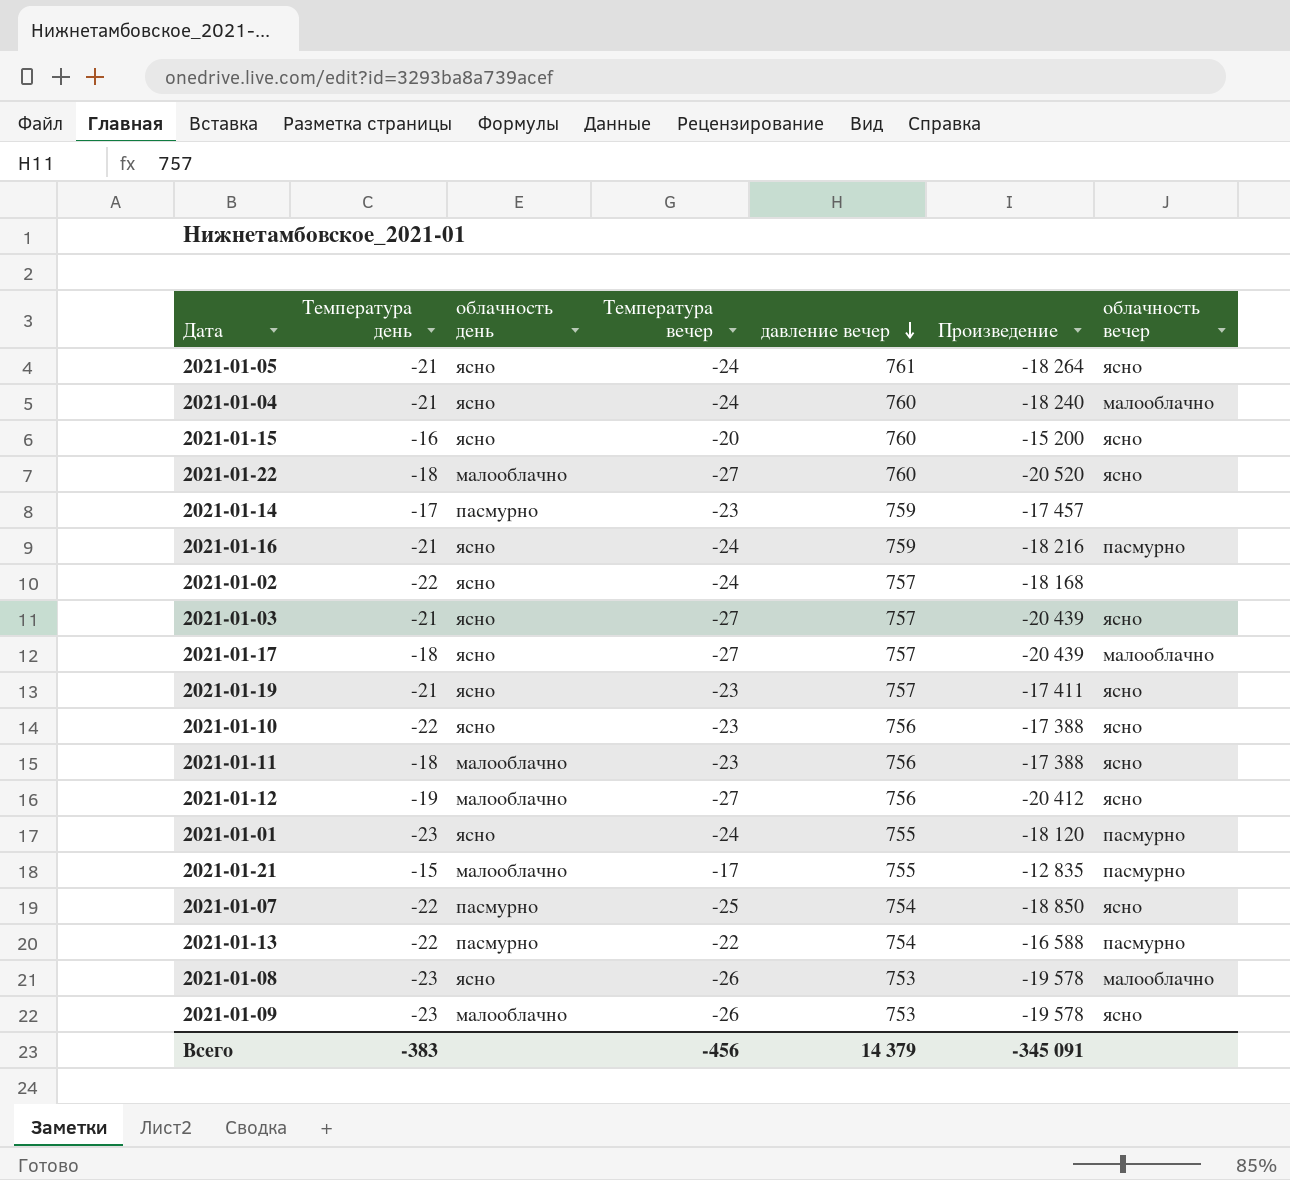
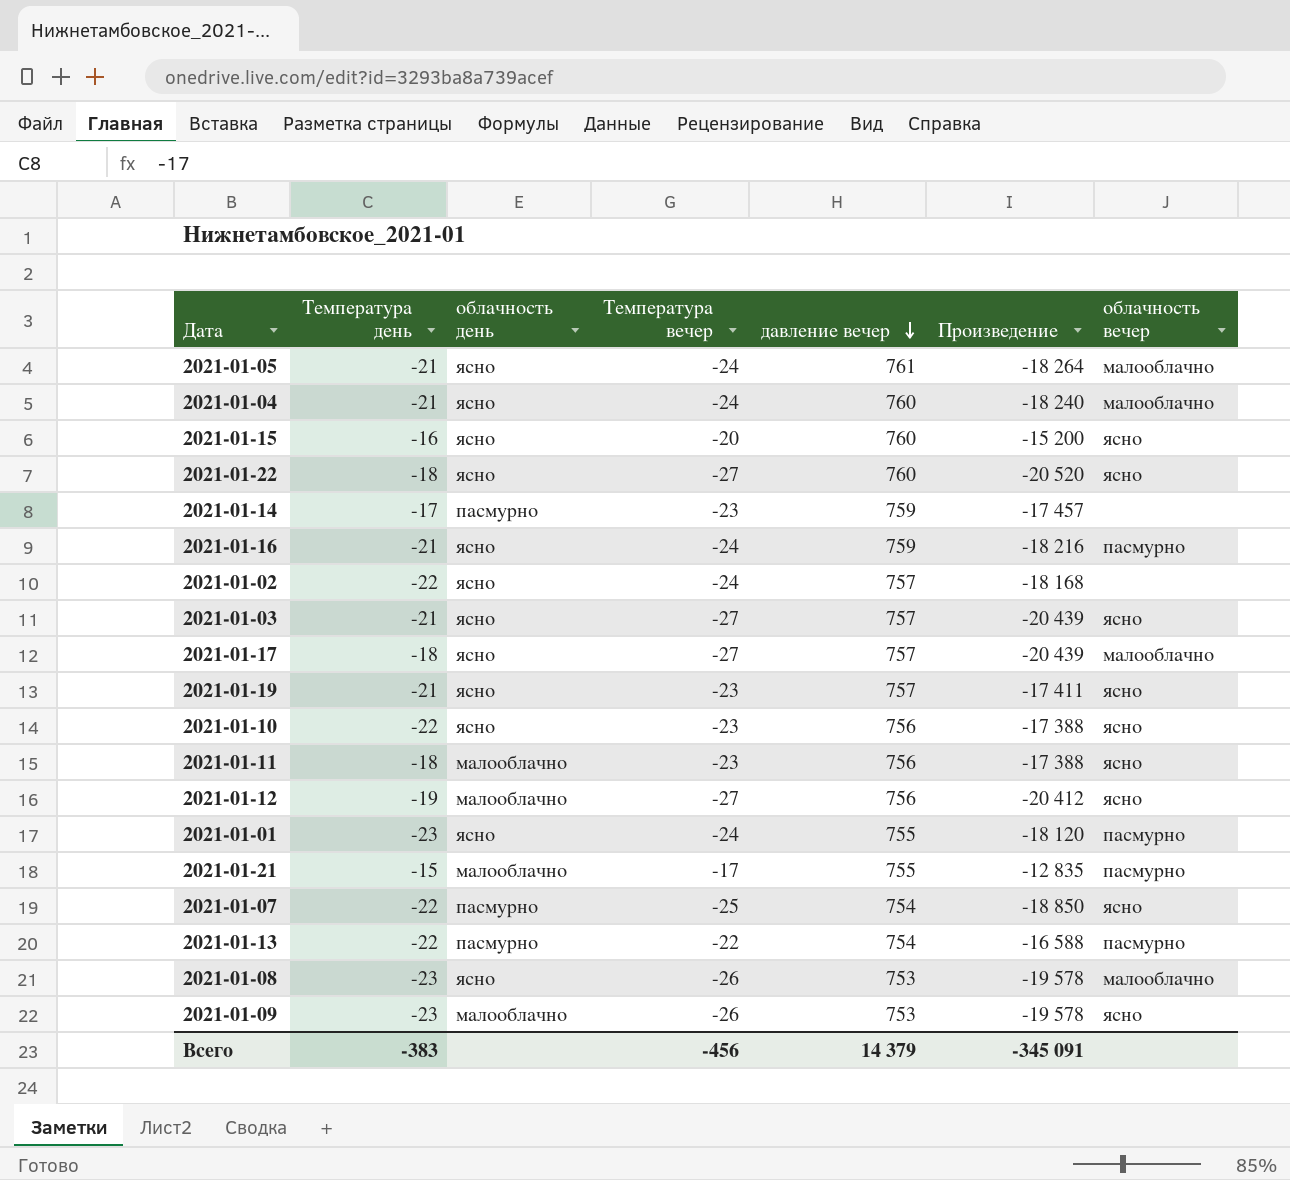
2021-01-05 | облачность вечер: ясно -> малооблачно
2021-01-22 | облачность день: малооблачно -> ясно

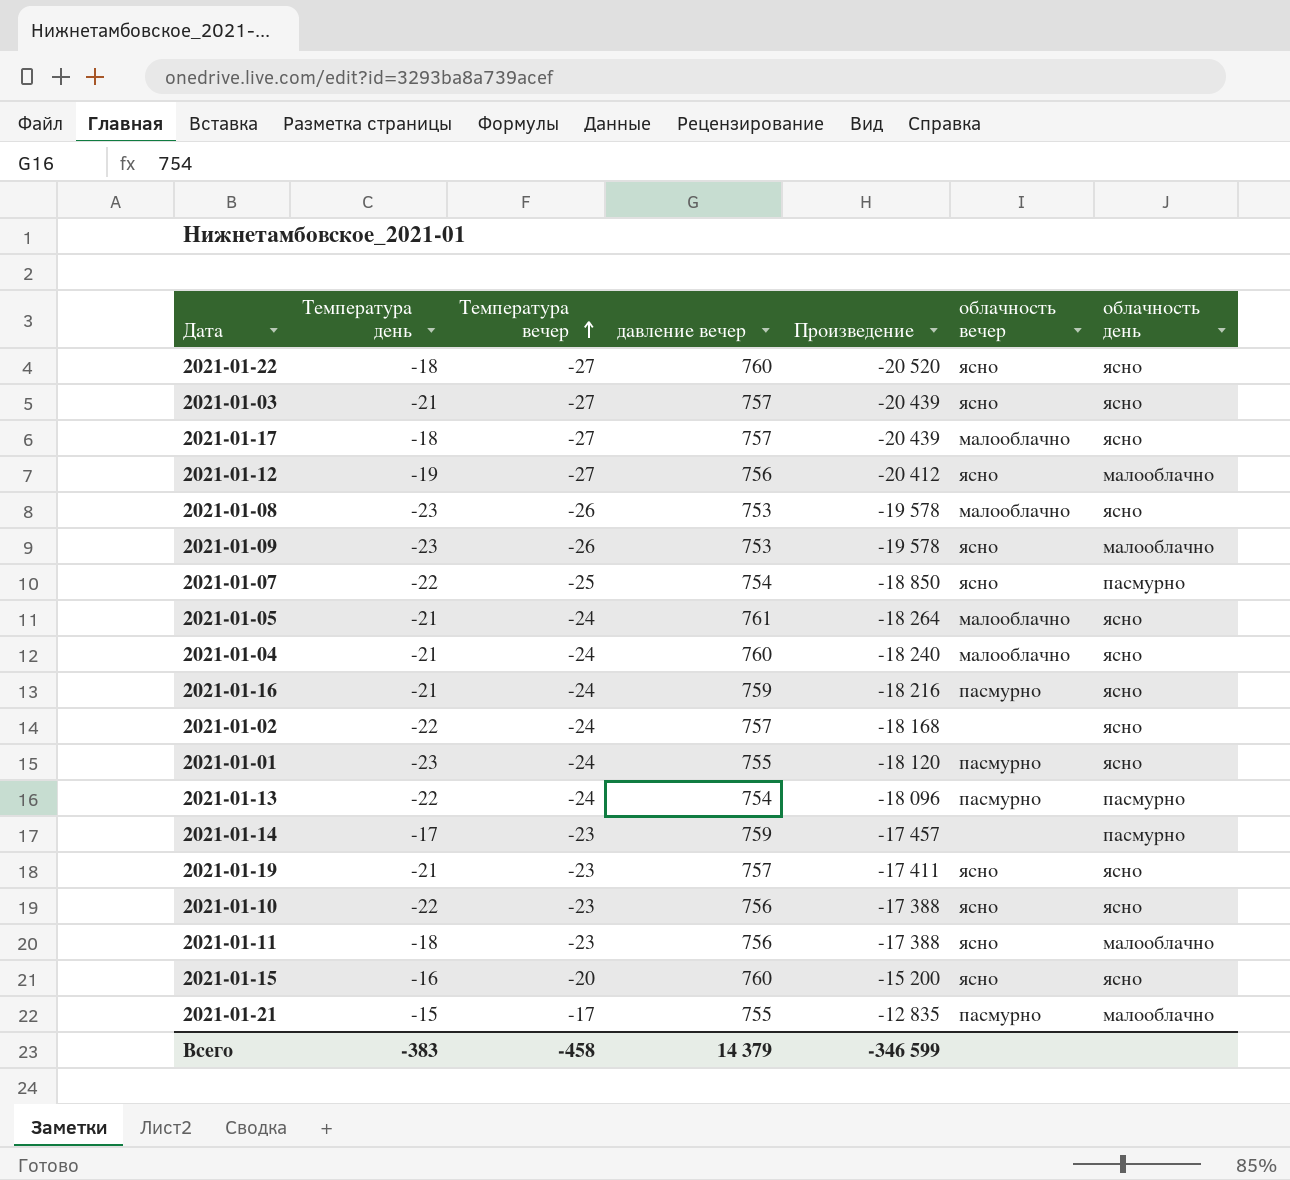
row order: давление вечер descending -> Температура вечер ascending
column облачность день | position: 3 -> 7
2021-01-13 | Температура вечер: -22 -> -24
2021-01-13 | Произведение: -16 588 -> -18 096
Всего | Температура вечер: -456 -> -458
Всего | Произведение: -345 091 -> -346 599

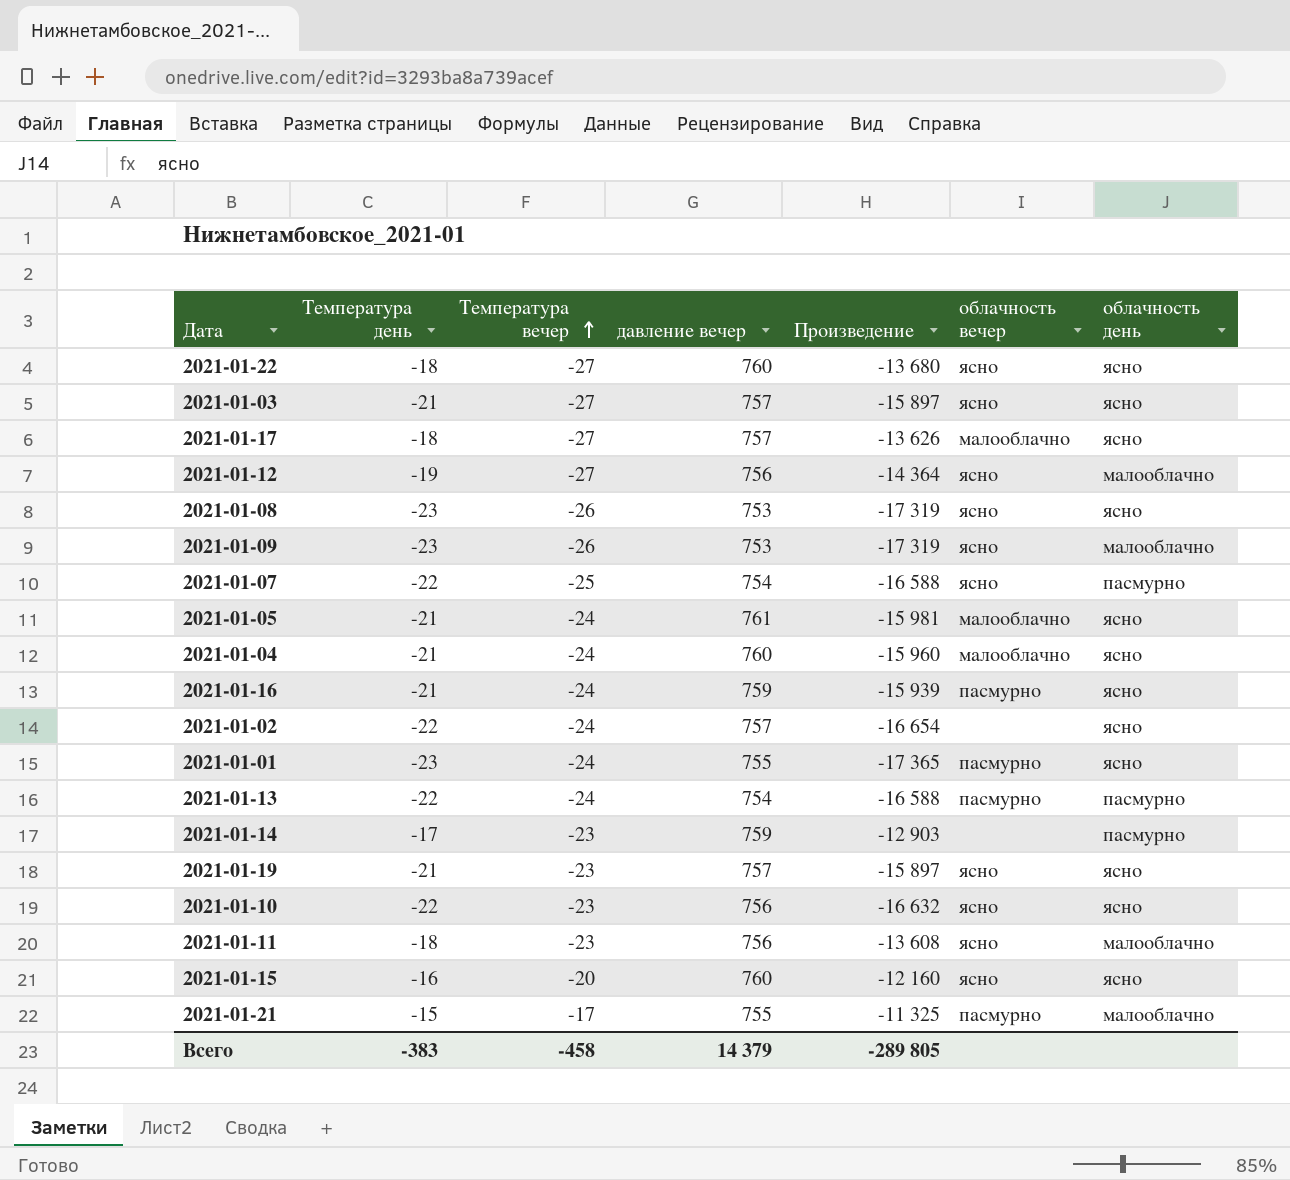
column Произведение | formula: [Температура вечер] * [давление вечер] -> [Температура день] * [давление вечер]
2021-01-08 | облачность вечер: малооблачно -> ясно
Всего | Произведение: -346 599 -> -289 805

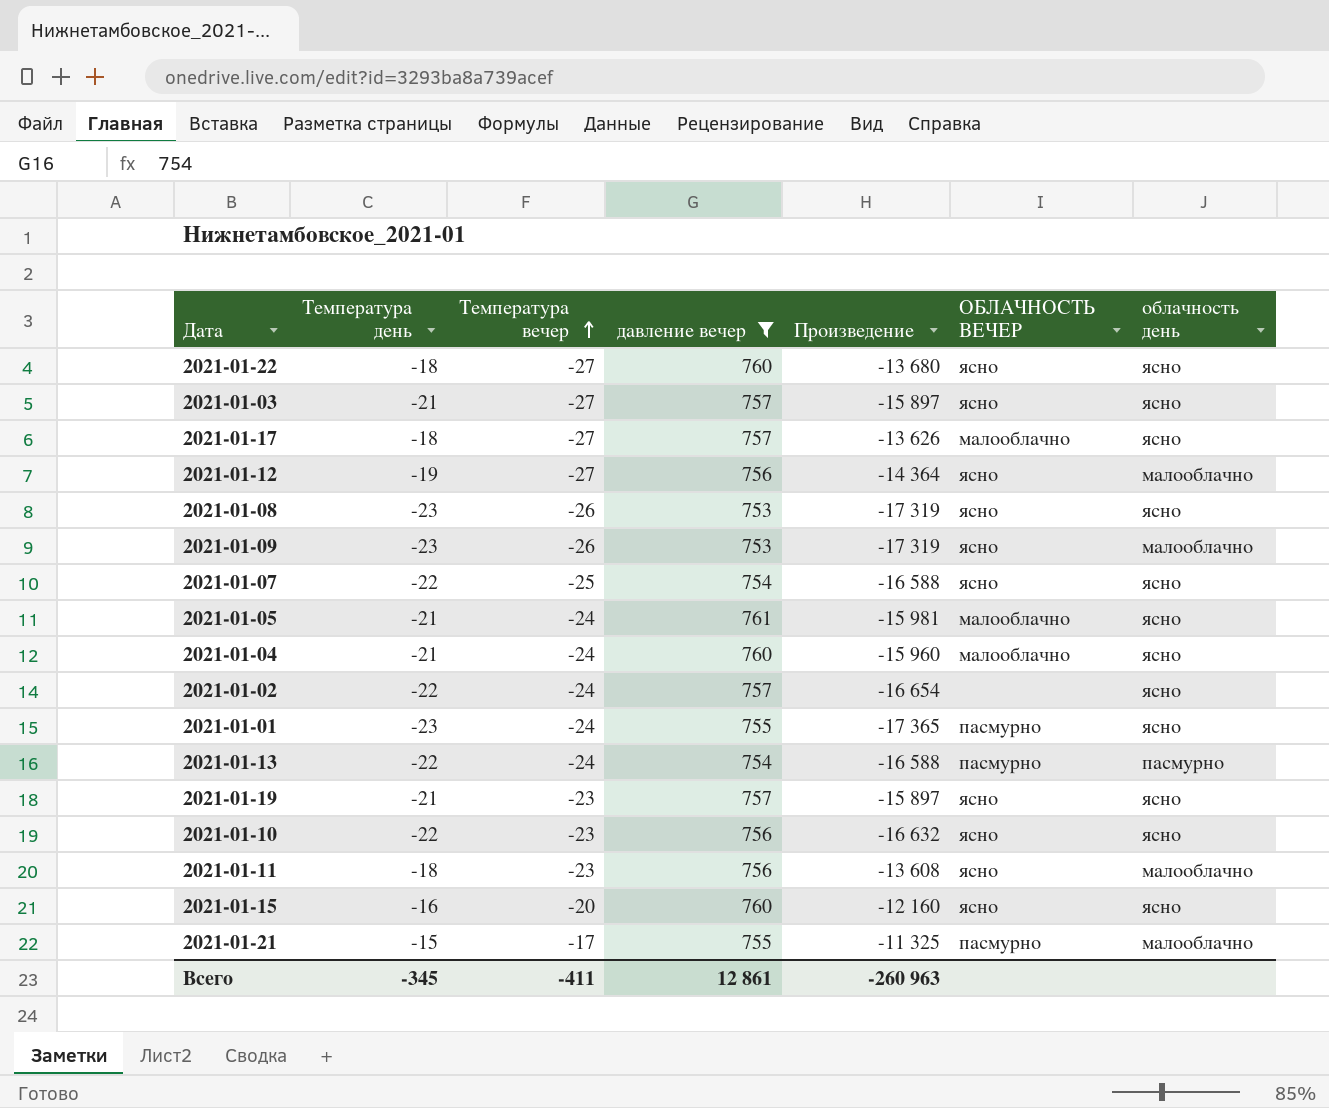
filter: none -> давление вечер != 759
column name: облачность вечер -> ОБЛАЧНОСТЬ ВЕЧЕР
2021-01-07 | облачность день: пасмурно -> ясно
Всего | Температура день: -383 -> -345
Всего | Температура вечер: -458 -> -411
Всего | давление вечер: 14 379 -> 12 861
Всего | Произведение: -289 805 -> -260 963

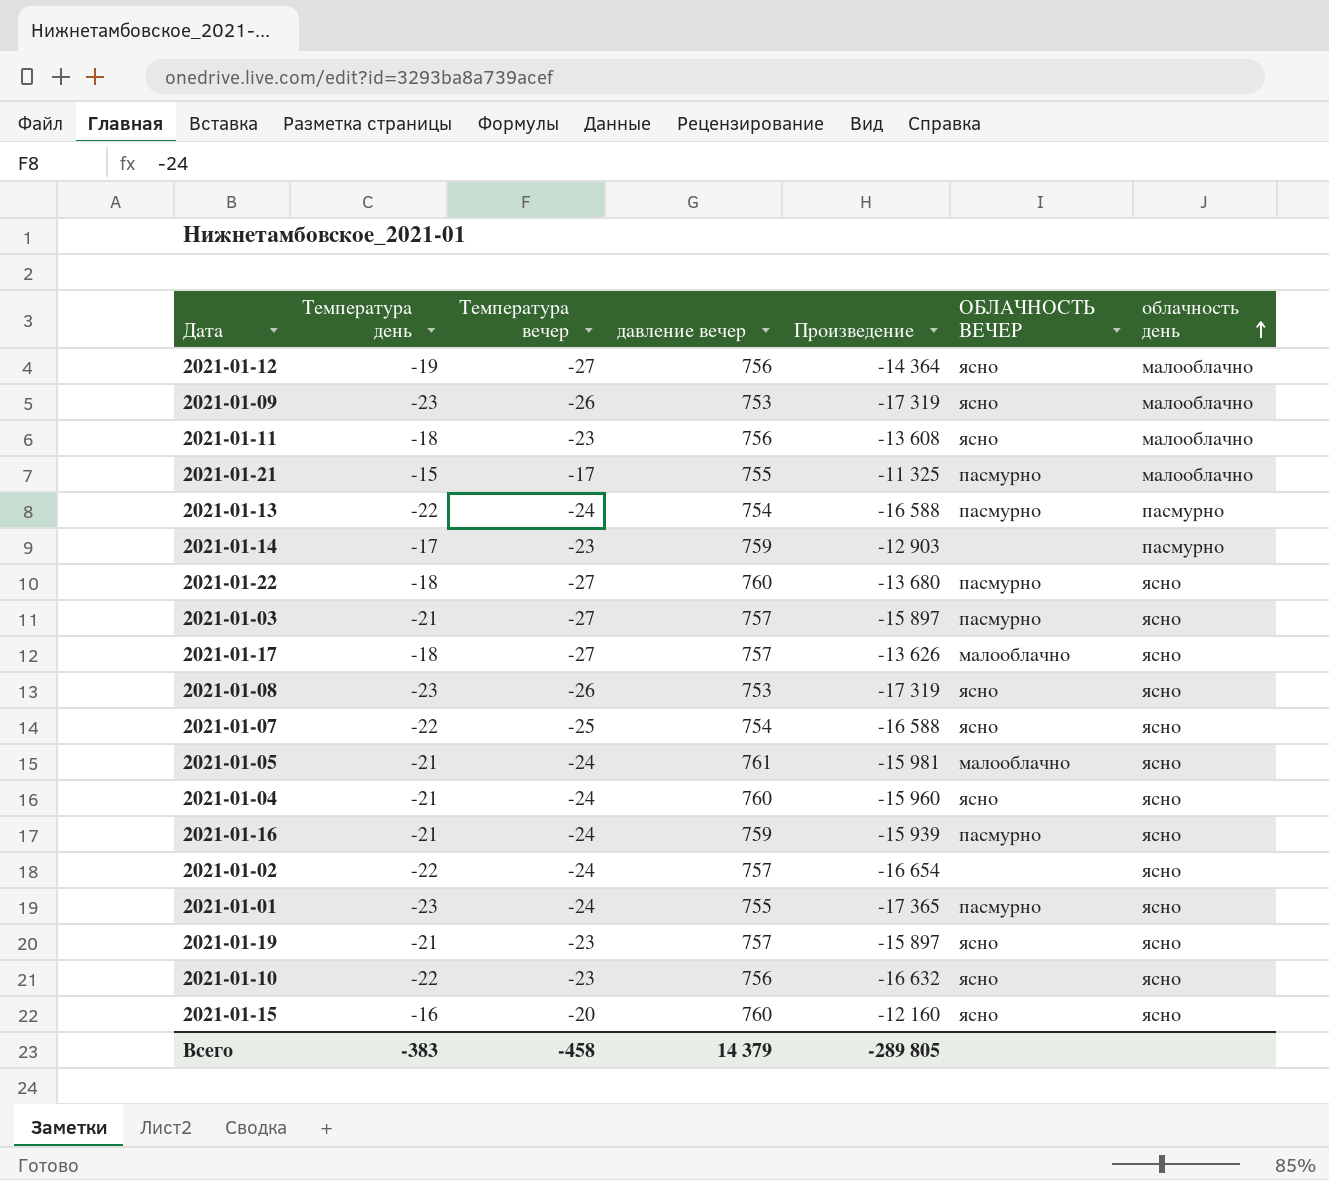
filter: давление вечер != 759 -> none
row order: Температура вечер ascending -> облачность день ascending
2021-01-22 | ОБЛАЧНОСТЬ ВЕЧЕР: ясно -> пасмурно
2021-01-03 | ОБЛАЧНОСТЬ ВЕЧЕР: ясно -> пасмурно
2021-01-04 | ОБЛАЧНОСТЬ ВЕЧЕР: малооблачно -> ясно
Всего | Температура день: -345 -> -383
Всего | Температура вечер: -411 -> -458
Всего | давление вечер: 12 861 -> 14 379
Всего | Произведение: -260 963 -> -289 805

